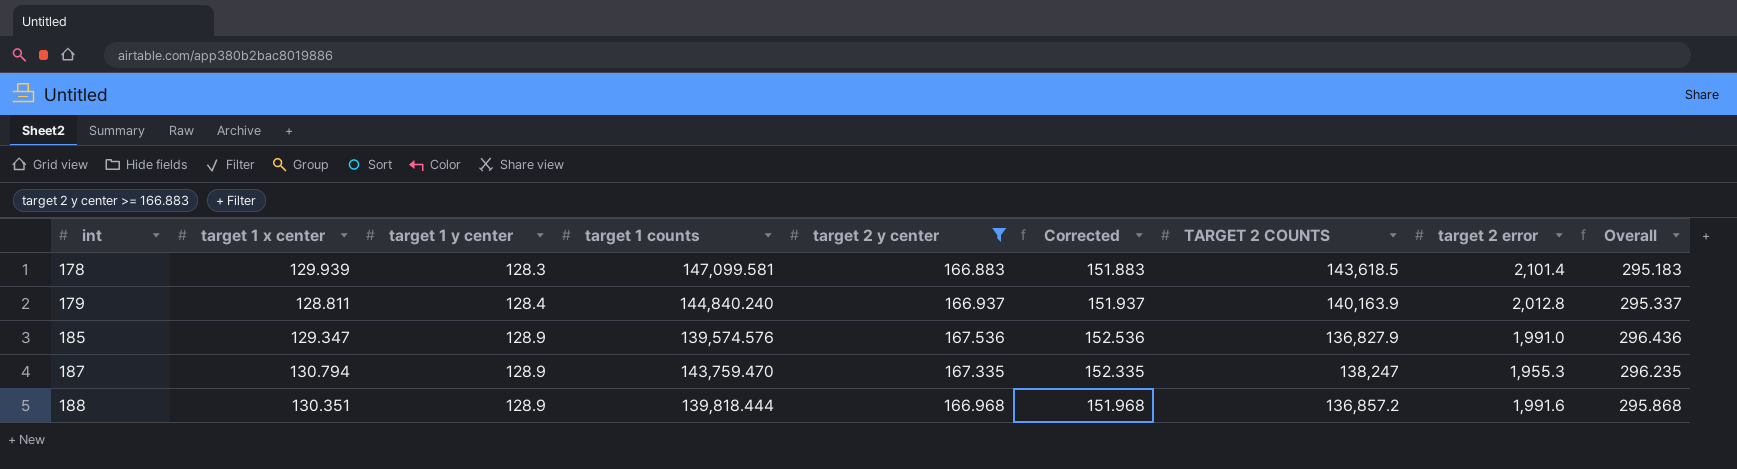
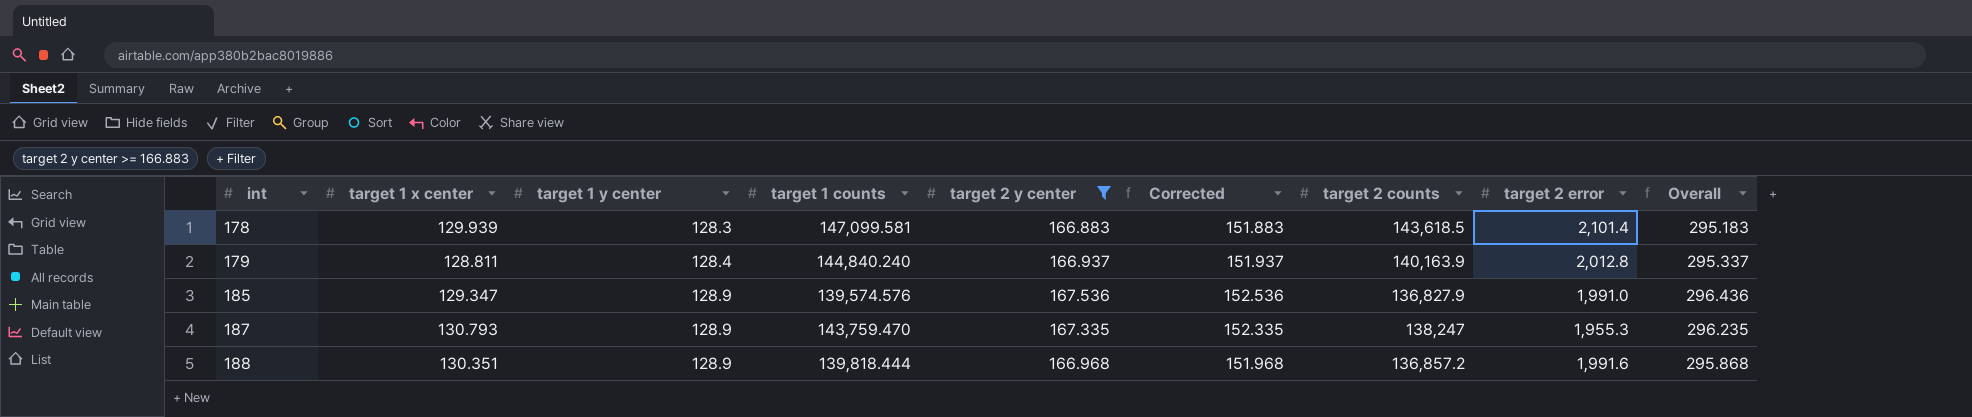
column name: TARGET 2 COUNTS -> target 2 counts
187 | target 1 x center: 130.794 -> 130.793

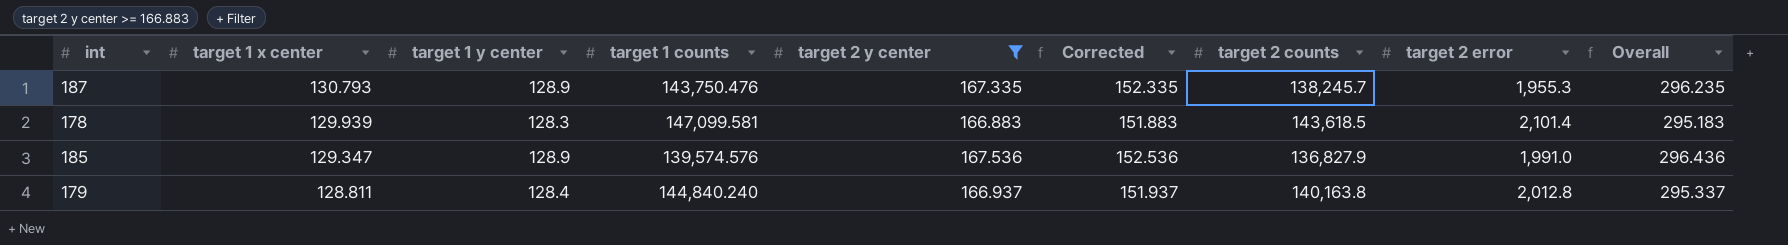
row order: int ascending -> target 1 x center descending
row 188: 130.351 | 128.9 | 139,818.444 | 166.968 | 151.968 | 136,857.2 | 1,991.6 | 295.868 -> none
187 | target 1 counts: 143,759.470 -> 143,750.476
187 | target 2 counts: 138,247 -> 138,245.7
179 | target 2 counts: 140,163.9 -> 140,163.8

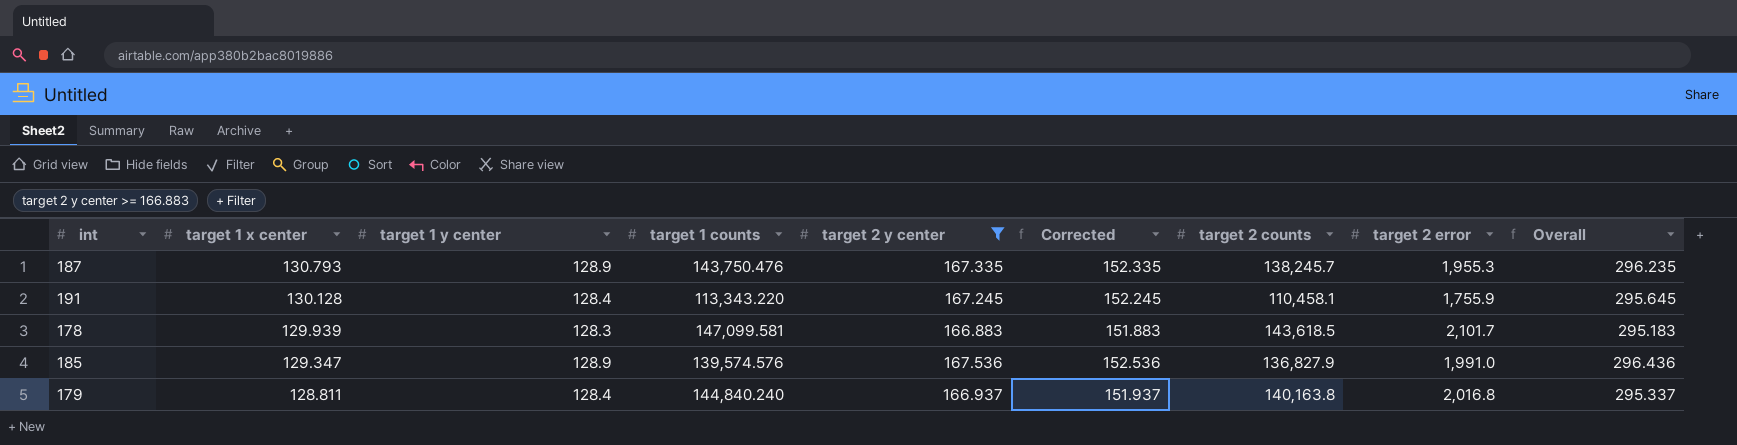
row 191: none -> 130.128 | 128.4 | 113,343.220 | 167.245 | 152.245 | 110,458.1 | 1,755.9 | 295.645
178 | target 2 error: 2,101.4 -> 2,101.7
179 | target 2 error: 2,012.8 -> 2,016.8

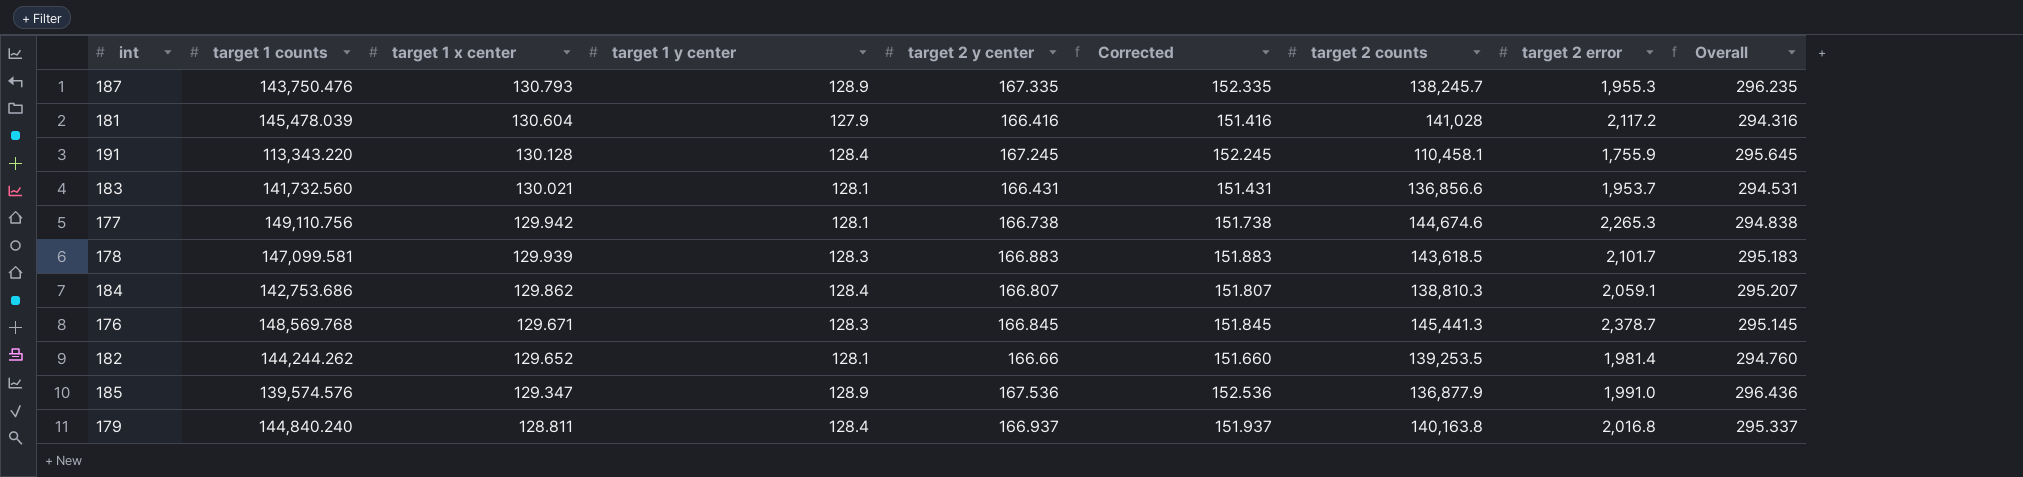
filter: target 2 y center >= 166.883 -> none
column target 1 counts | position: 4 -> 2
185 | target 2 counts: 136,827.9 -> 136,877.9

